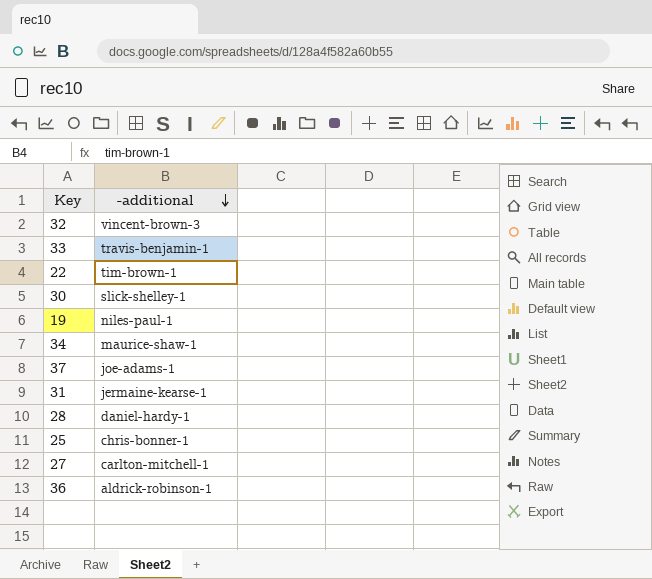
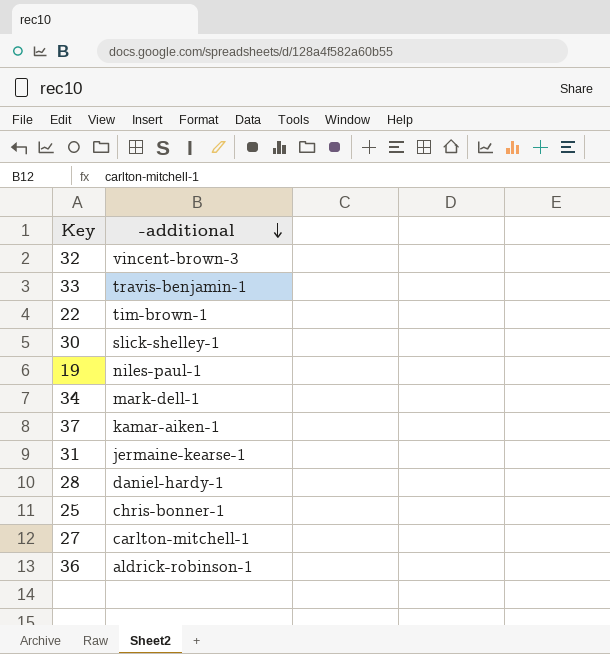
34 | -additional: maurice-shaw-1 -> mark-dell-1
37 | -additional: joe-adams-1 -> kamar-aiken-1

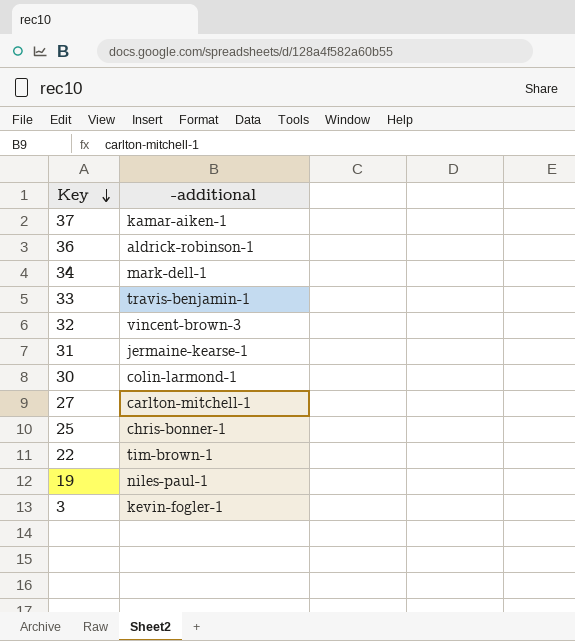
row order: -additional descending -> Key descending
row 28: daniel-hardy-1 -> none
30 | -additional: slick-shelley-1 -> colin-larmond-1
row 3: none -> kevin-fogler-1

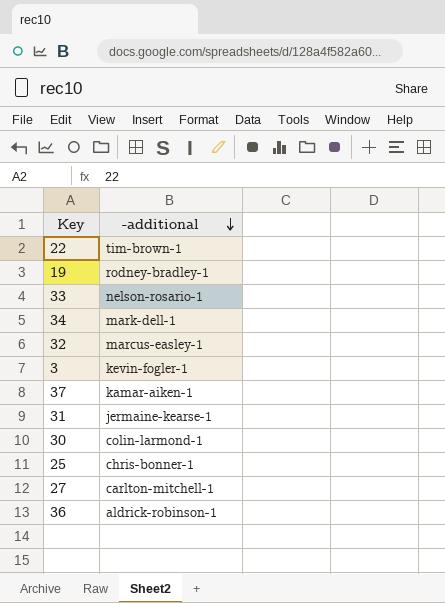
row order: Key descending -> -additional descending
19 | -additional: niles-paul-1 -> rodney-bradley-1
33 | -additional: travis-benjamin-1 -> nelson-rosario-1
32 | -additional: vincent-brown-3 -> marcus-easley-1

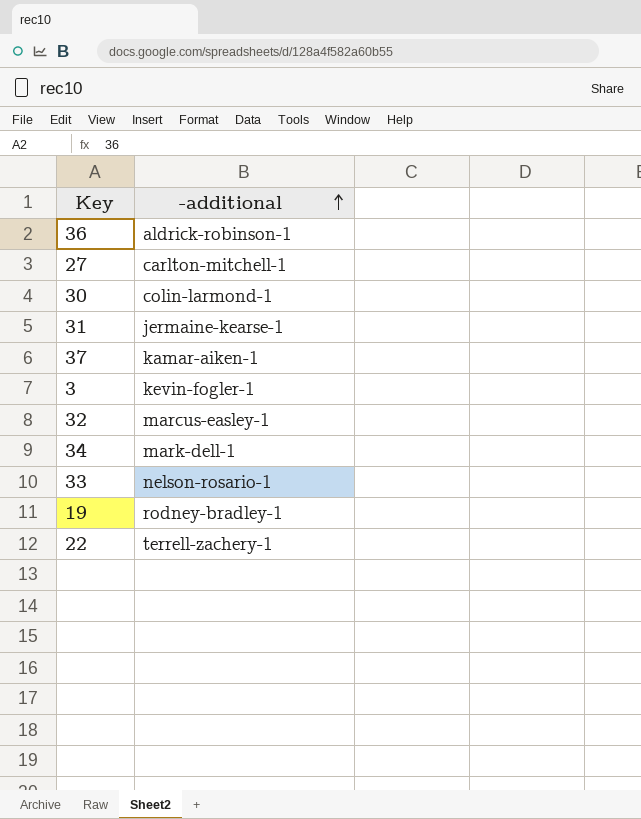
row order: -additional descending -> -additional ascending
row 25: chris-bonner-1 -> none
22 | -additional: tim-brown-1 -> terrell-zachery-1

